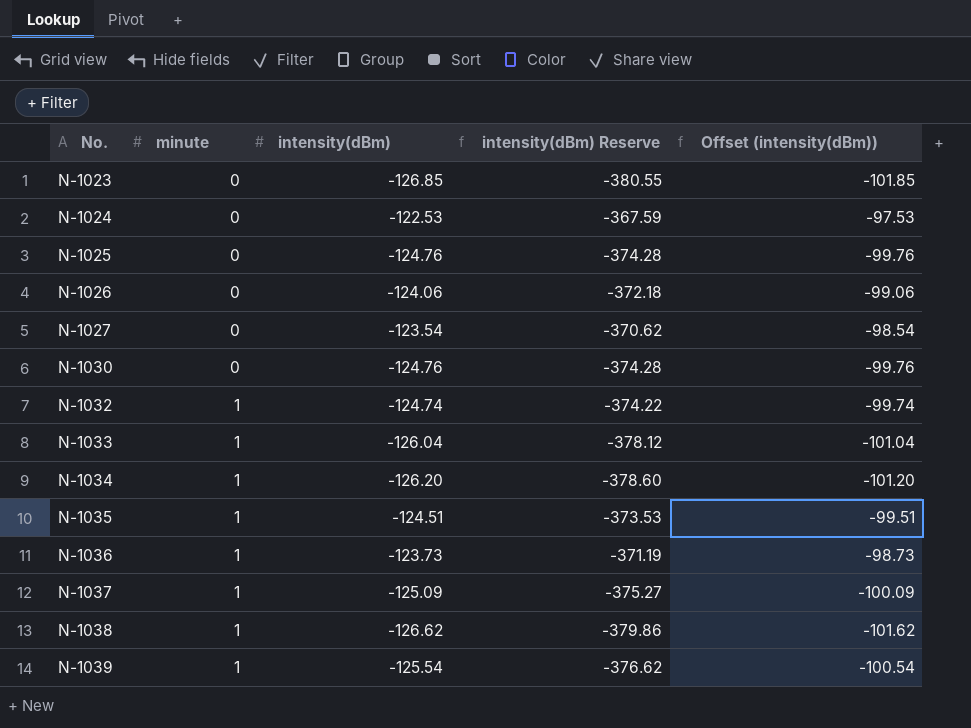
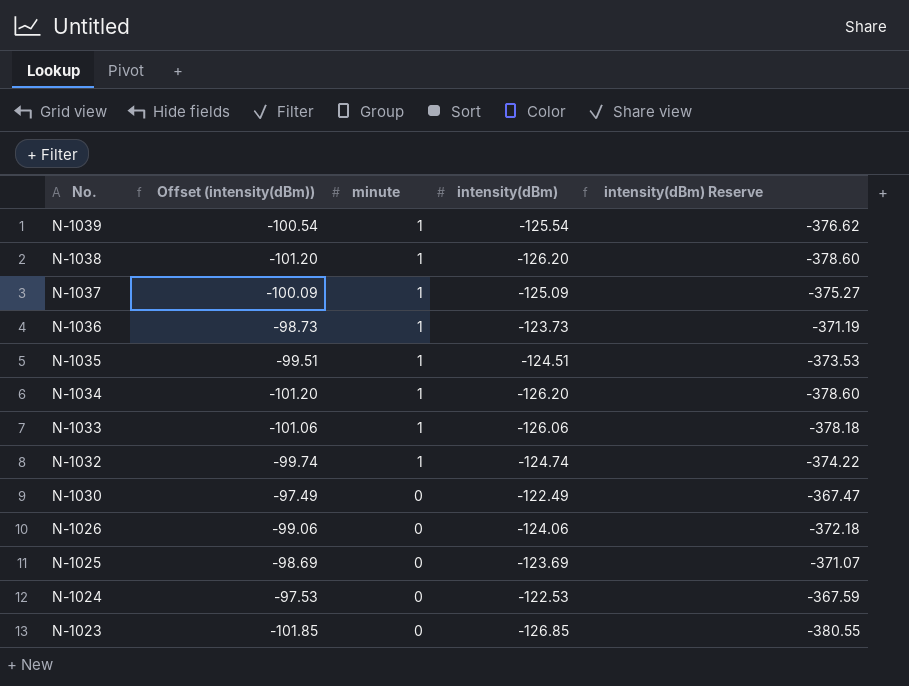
row order: No. ascending -> No. descending
column Offset (intensity(dBm)) | position: 5 -> 2
row N-1027: 0 | -123.54 | -370.62 | -98.54 -> none
N-1038 | Offset (intensity(dBm)): -101.62 -> -101.20
N-1038 | intensity(dBm): -126.62 -> -126.20
N-1038 | intensity(dBm) Reserve: -379.86 -> -378.60
N-1033 | Offset (intensity(dBm)): -101.04 -> -101.06
N-1033 | intensity(dBm): -126.04 -> -126.06
N-1033 | intensity(dBm) Reserve: -378.12 -> -378.18
N-1030 | Offset (intensity(dBm)): -99.76 -> -97.49
N-1030 | intensity(dBm): -124.76 -> -122.49
N-1030 | intensity(dBm) Reserve: -374.28 -> -367.47
N-1025 | Offset (intensity(dBm)): -99.76 -> -98.69
N-1025 | intensity(dBm): -124.76 -> -123.69
N-1025 | intensity(dBm) Reserve: -374.28 -> -371.07

